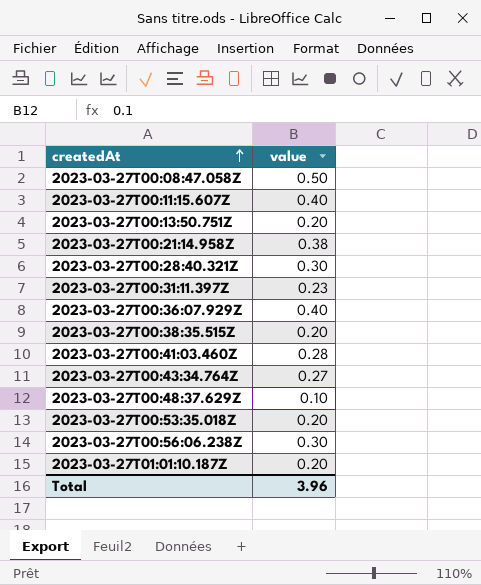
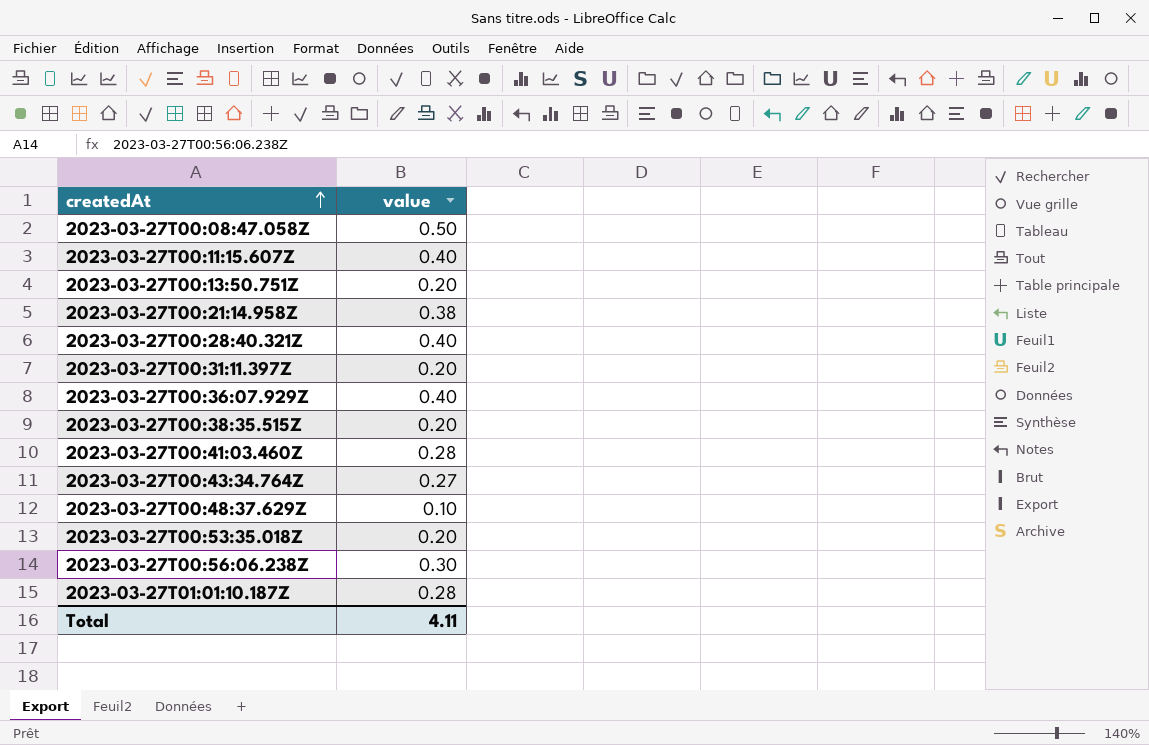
2023-03-27T00:28:40.321Z | value: 0.30 -> 0.40
2023-03-27T00:31:11.397Z | value: 0.23 -> 0.20
2023-03-27T01:01:10.187Z | value: 0.20 -> 0.28
Total | value: 3.96 -> 4.11

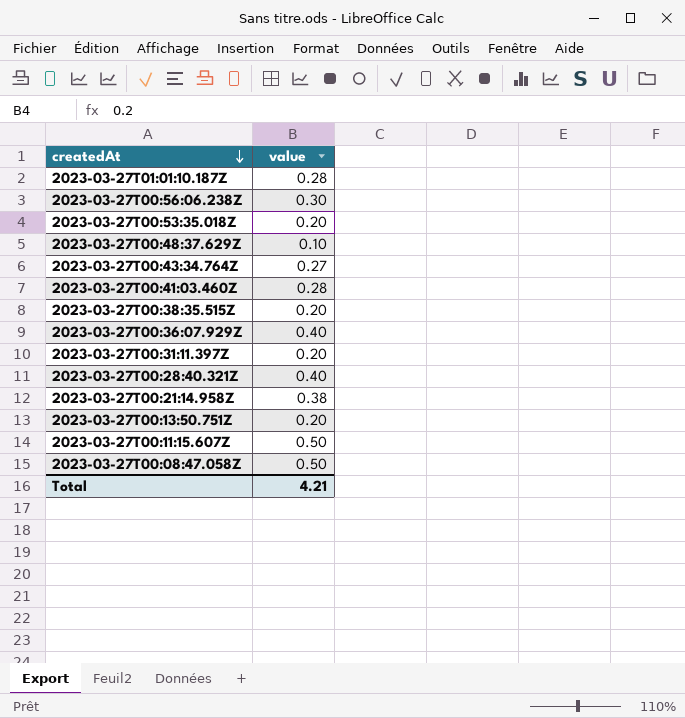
row order: createdAt ascending -> createdAt descending
2023-03-27T00:11:15.607Z | value: 0.40 -> 0.50
Total | value: 4.11 -> 4.21

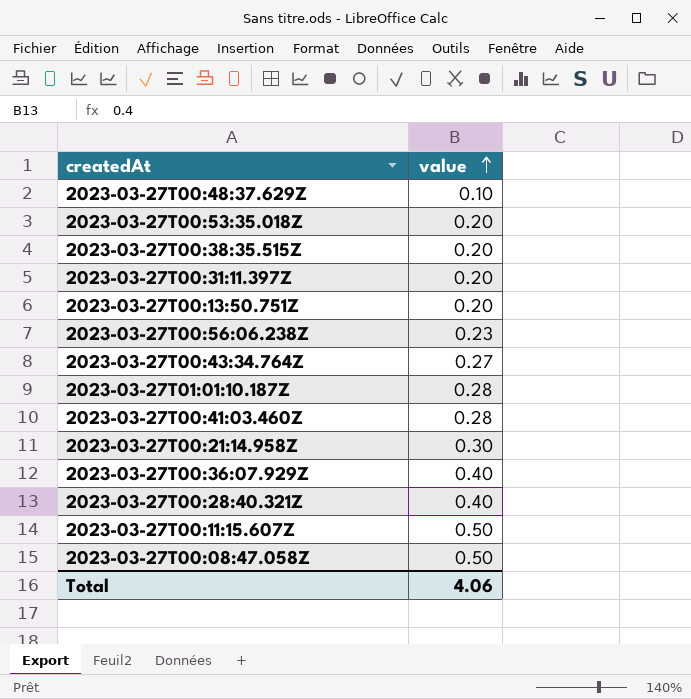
row order: createdAt descending -> value ascending
2023-03-27T00:56:06.238Z | value: 0.30 -> 0.23
2023-03-27T00:21:14.958Z | value: 0.38 -> 0.30
Total | value: 4.21 -> 4.06

